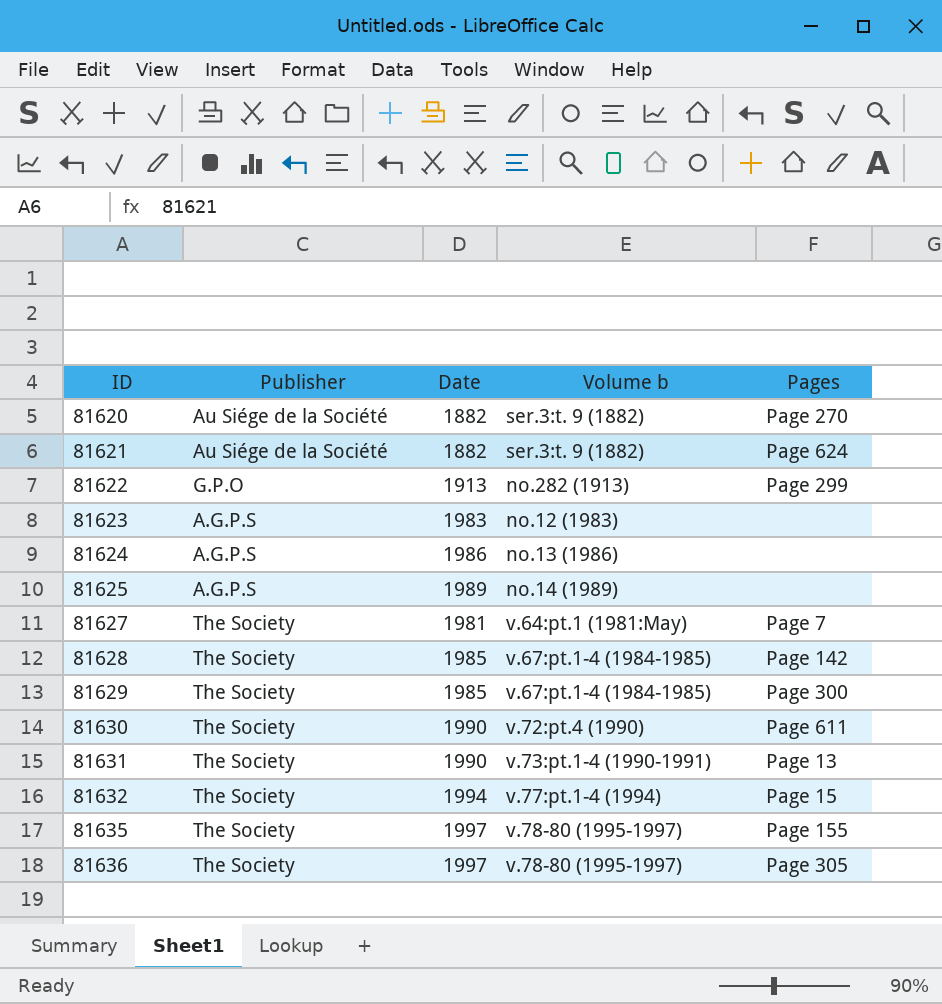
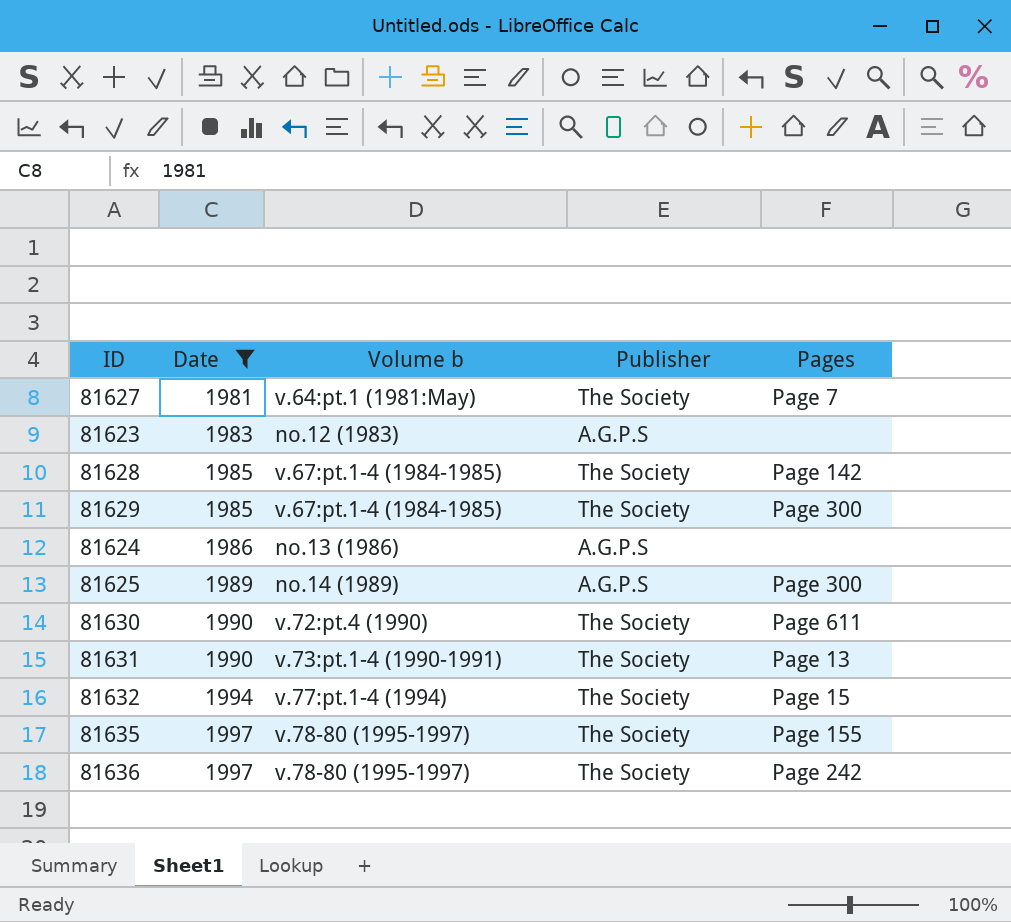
filter: none -> Date >= 1981
row order: ID ascending -> Date ascending
column Publisher | position: 2 -> 4
81625 | Pages: none -> Page 300
81636 | Pages: Page 305 -> Page 242

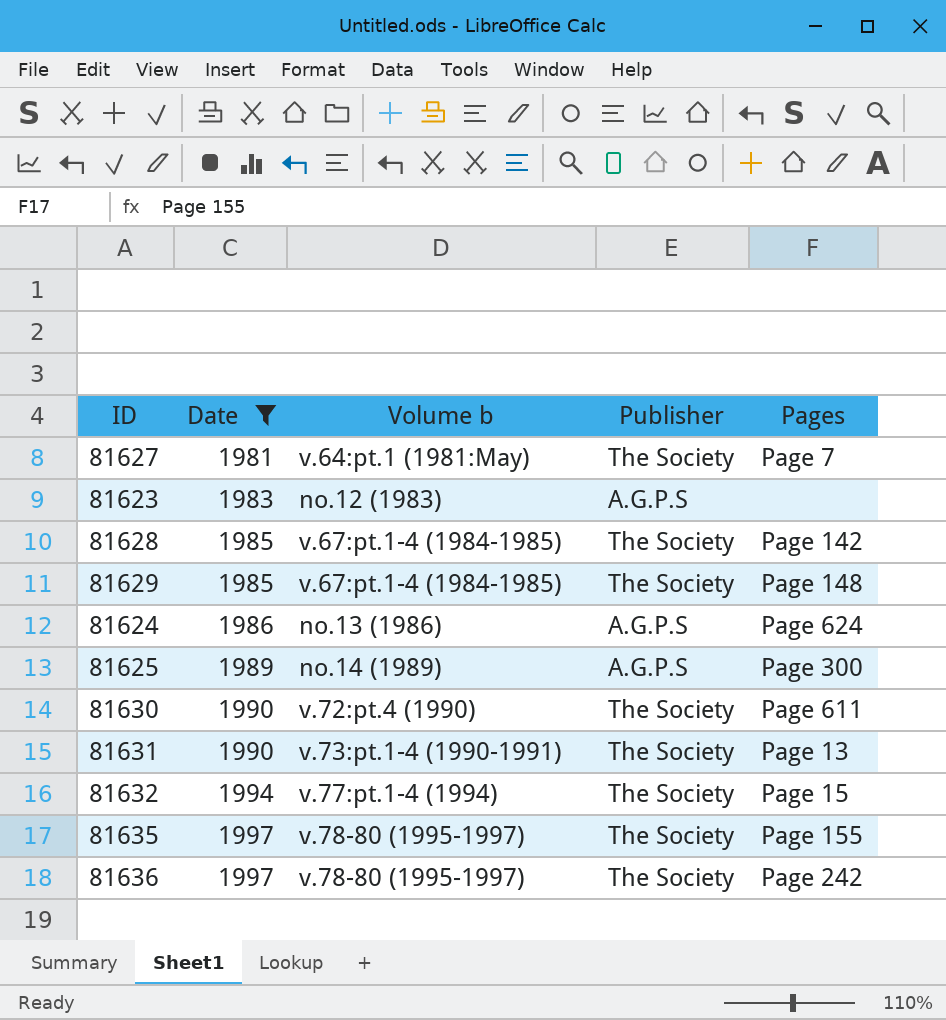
81629 | Pages: Page 300 -> Page 148
81624 | Pages: none -> Page 624

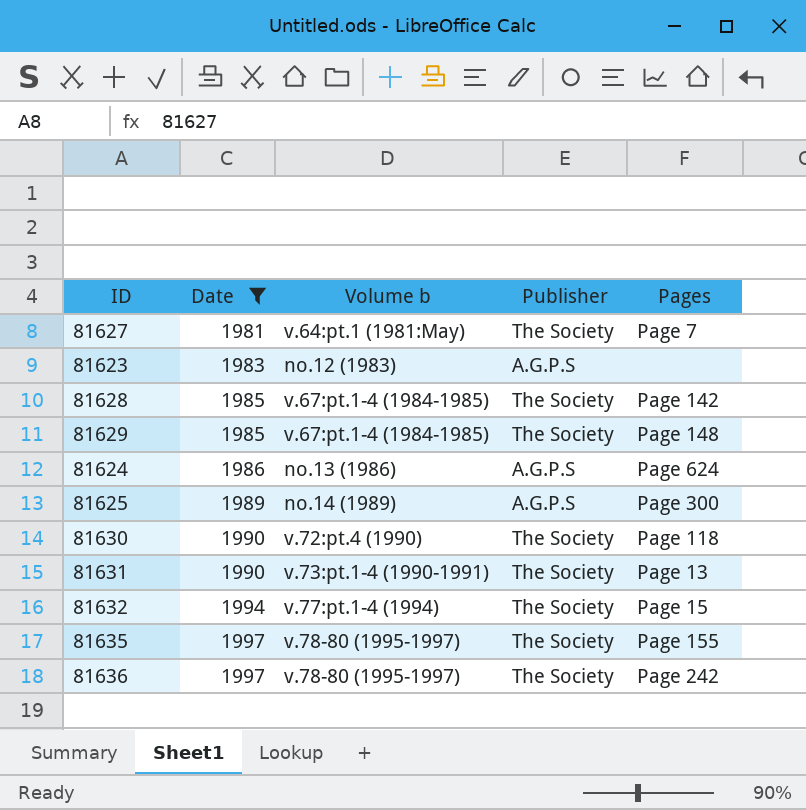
81630 | Pages: Page 611 -> Page 118

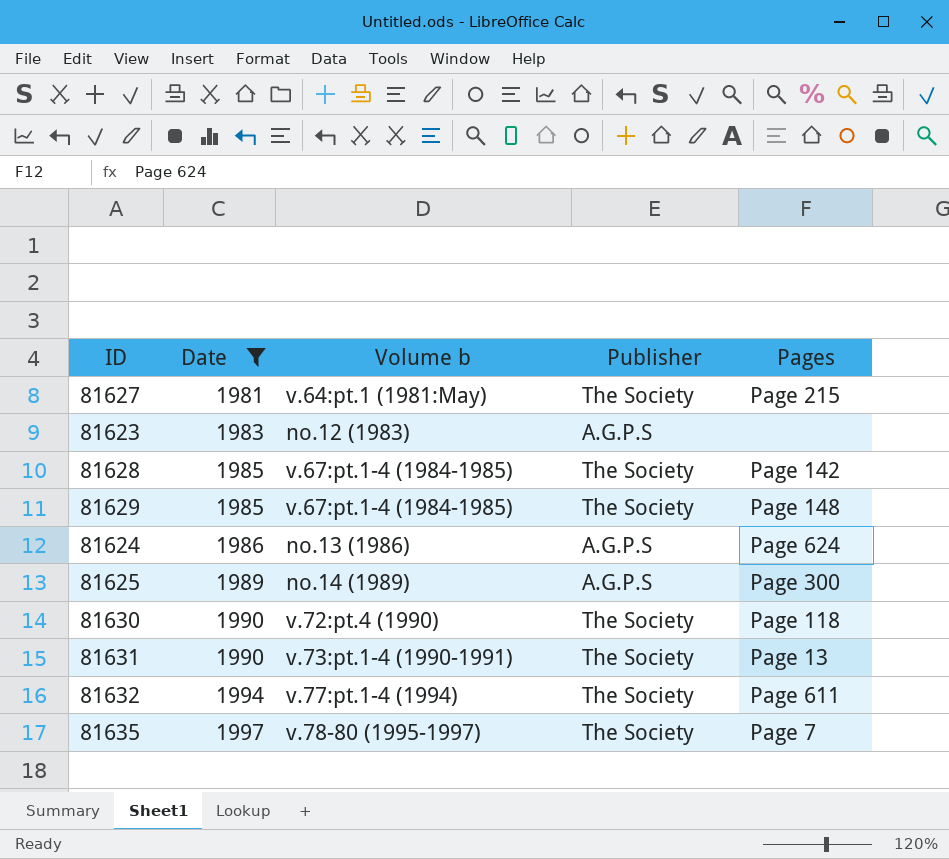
row 81636: 1997 | v.78-80 (1995-1997) | The Society | Page 242 -> none
81627 | Pages: Page 7 -> Page 215
81632 | Pages: Page 15 -> Page 611
81635 | Pages: Page 155 -> Page 7

